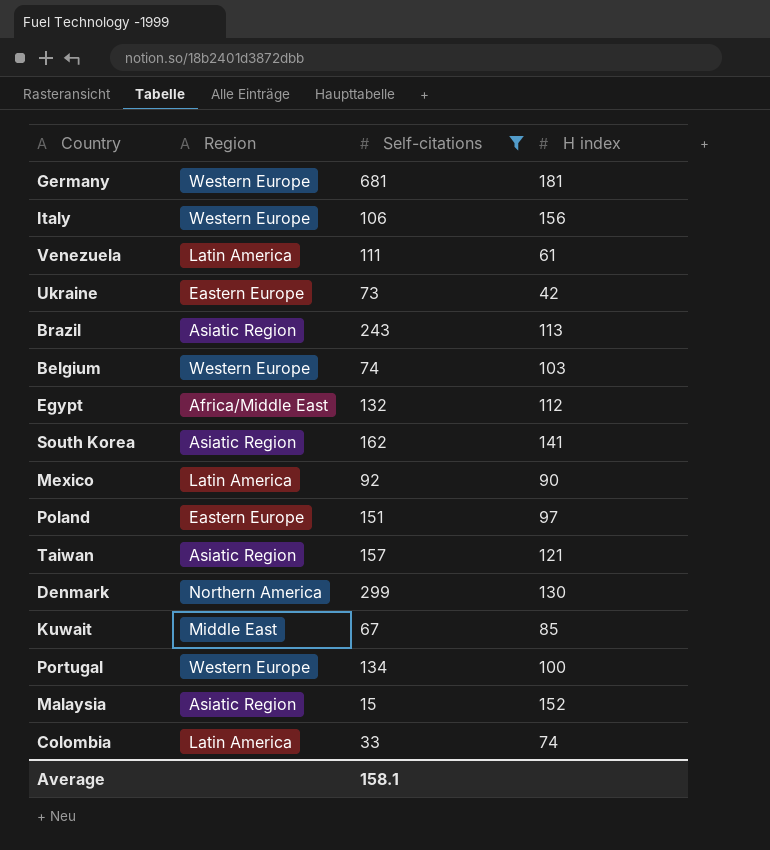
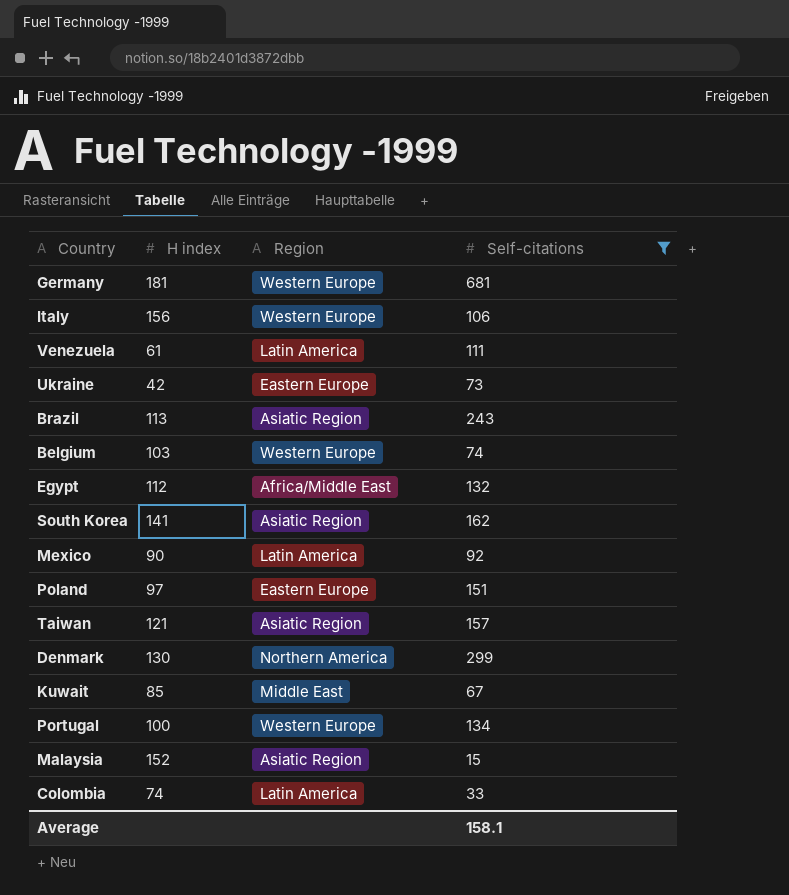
column H index | position: 4 -> 2

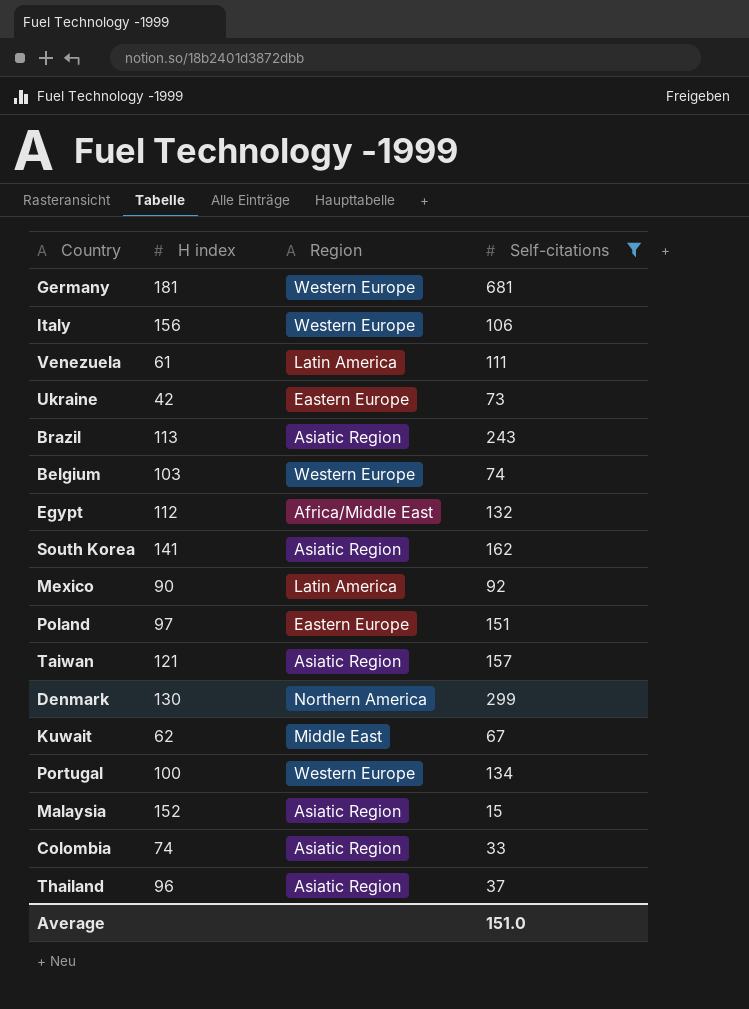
Kuwait | H index: 85 -> 62
Colombia | Region: Latin America -> Asiatic Region
row Thailand: none -> 96 | Asiatic Region | 37
Average | Self-citations: 158.1 -> 151.0

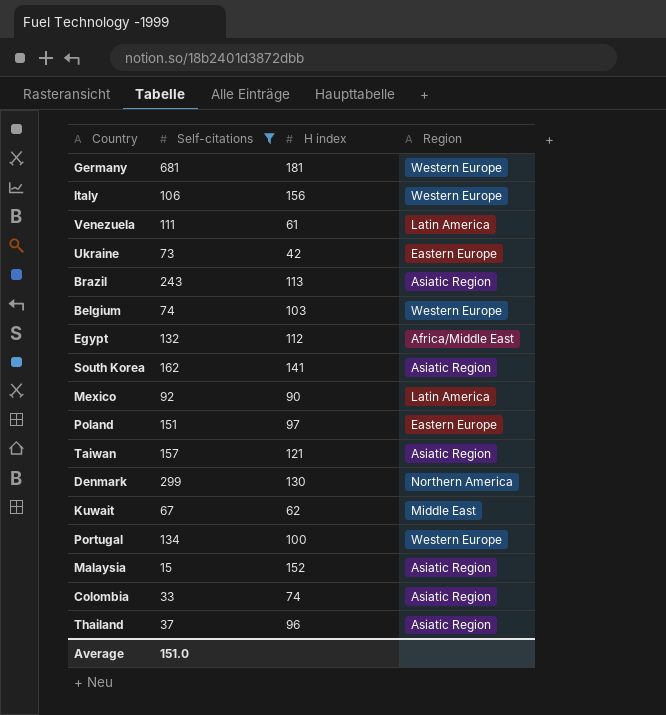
column Self-citations | position: 4 -> 2

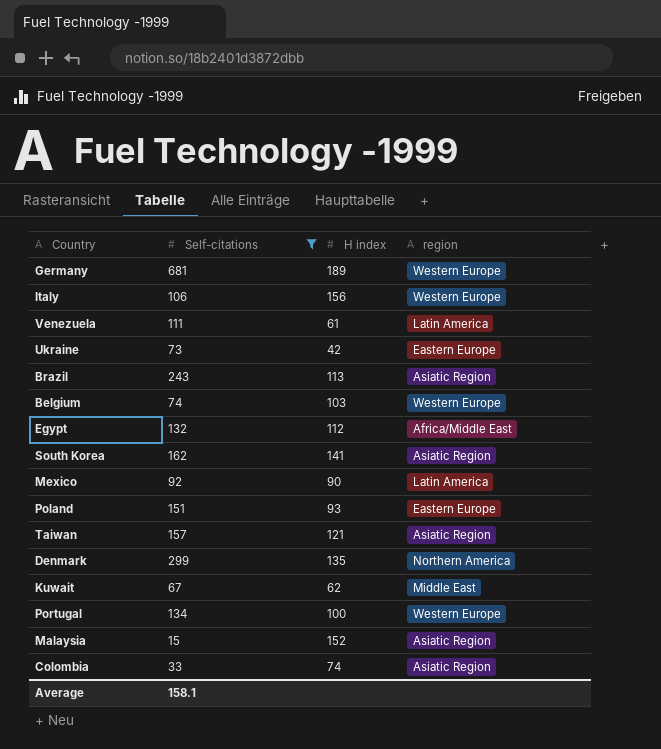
column name: Region -> region
row Thailand: 37 | 96 | Asiatic Region -> none
Germany | H index: 181 -> 189
Poland | H index: 97 -> 93
Denmark | H index: 130 -> 135
Average | Self-citations: 151.0 -> 158.1

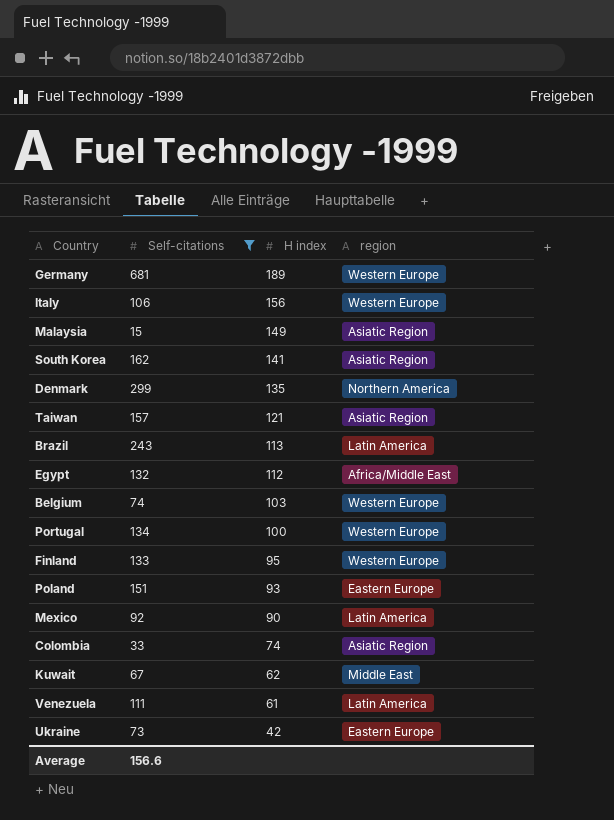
row order: none -> H index descending
Malaysia | H index: 152 -> 149
Brazil | region: Asiatic Region -> Latin America
row Finland: none -> 133 | 95 | Western Europe
Average | Self-citations: 158.1 -> 156.6

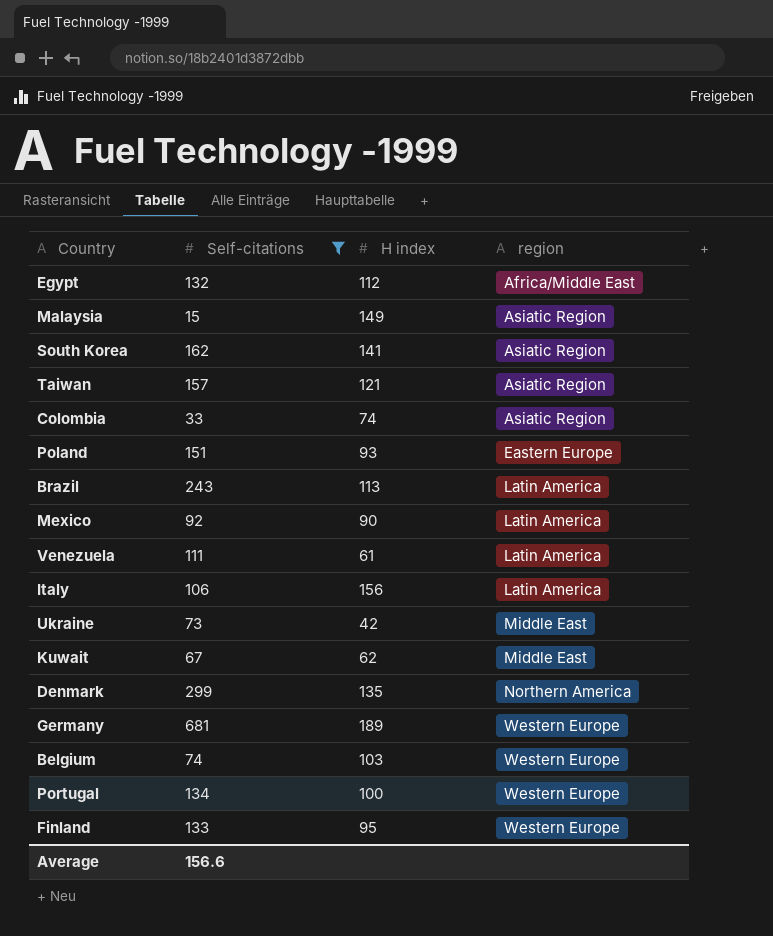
row order: H index descending -> region ascending
Italy | region: Western Europe -> Latin America
Ukraine | region: Eastern Europe -> Middle East

